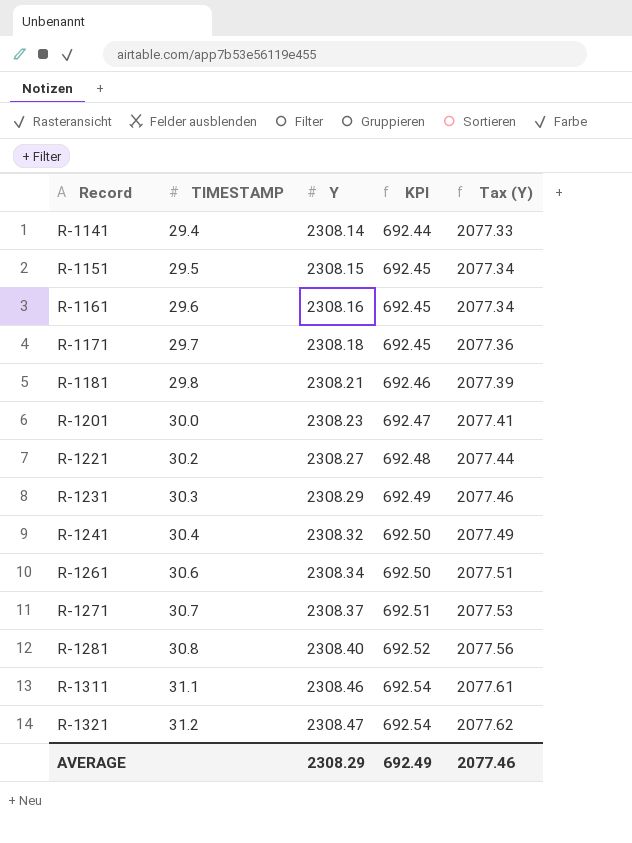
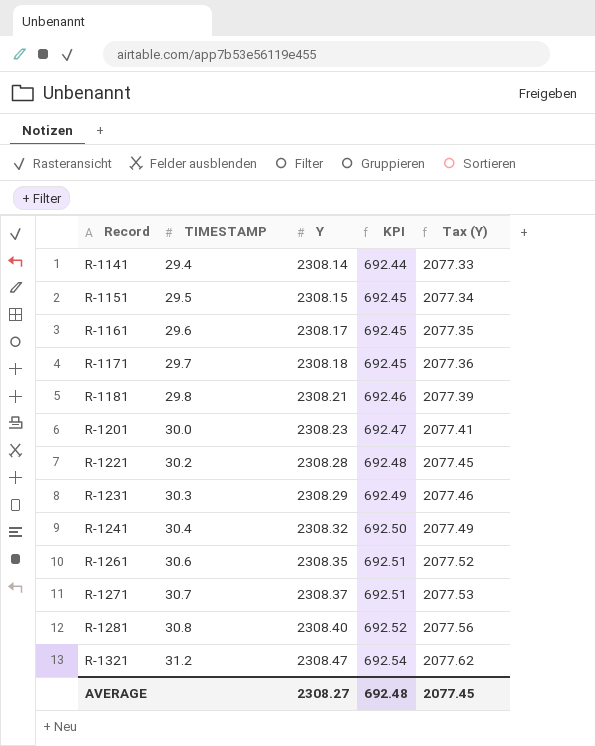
row R-1311: 31.1 | 2308.46 | 692.54 | 2077.61 -> none
R-1161 | Y: 2308.16 -> 2308.17
R-1161 | Tax (Y): 2077.34 -> 2077.35
R-1221 | Y: 2308.27 -> 2308.28
R-1221 | Tax (Y): 2077.44 -> 2077.45
R-1261 | Y: 2308.34 -> 2308.35
R-1261 | KPI: 692.50 -> 692.51
R-1261 | Tax (Y): 2077.51 -> 2077.52
AVERAGE | Y: 2308.29 -> 2308.27
AVERAGE | KPI: 692.49 -> 692.48
AVERAGE | Tax (Y): 2077.46 -> 2077.45

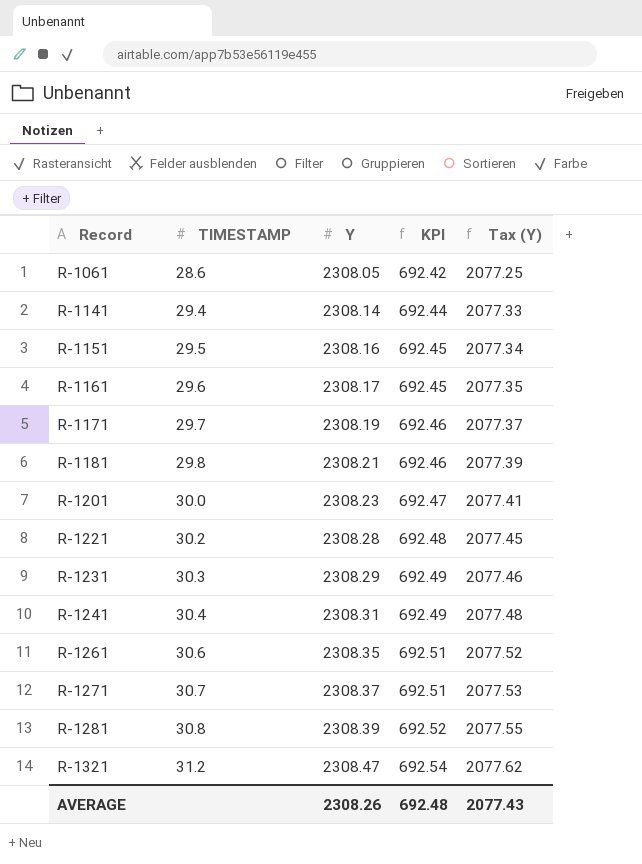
row R-1061: none -> 28.6 | 2308.05 | 692.42 | 2077.25
R-1151 | Y: 2308.15 -> 2308.16
R-1171 | Y: 2308.18 -> 2308.19
R-1171 | KPI: 692.45 -> 692.46
R-1171 | Tax (Y): 2077.36 -> 2077.37
R-1241 | Y: 2308.32 -> 2308.31
R-1241 | KPI: 692.50 -> 692.49
R-1241 | Tax (Y): 2077.49 -> 2077.48
R-1281 | Y: 2308.40 -> 2308.39
R-1281 | Tax (Y): 2077.56 -> 2077.55
AVERAGE | Y: 2308.27 -> 2308.26
AVERAGE | Tax (Y): 2077.45 -> 2077.43

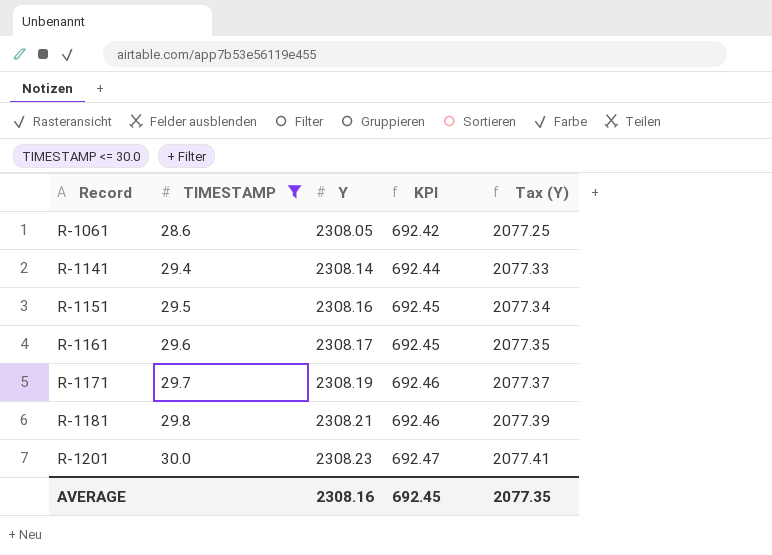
filter: none -> TIMESTAMP <= 30.0
AVERAGE | Y: 2308.26 -> 2308.16
AVERAGE | KPI: 692.48 -> 692.45
AVERAGE | Tax (Y): 2077.43 -> 2077.35

